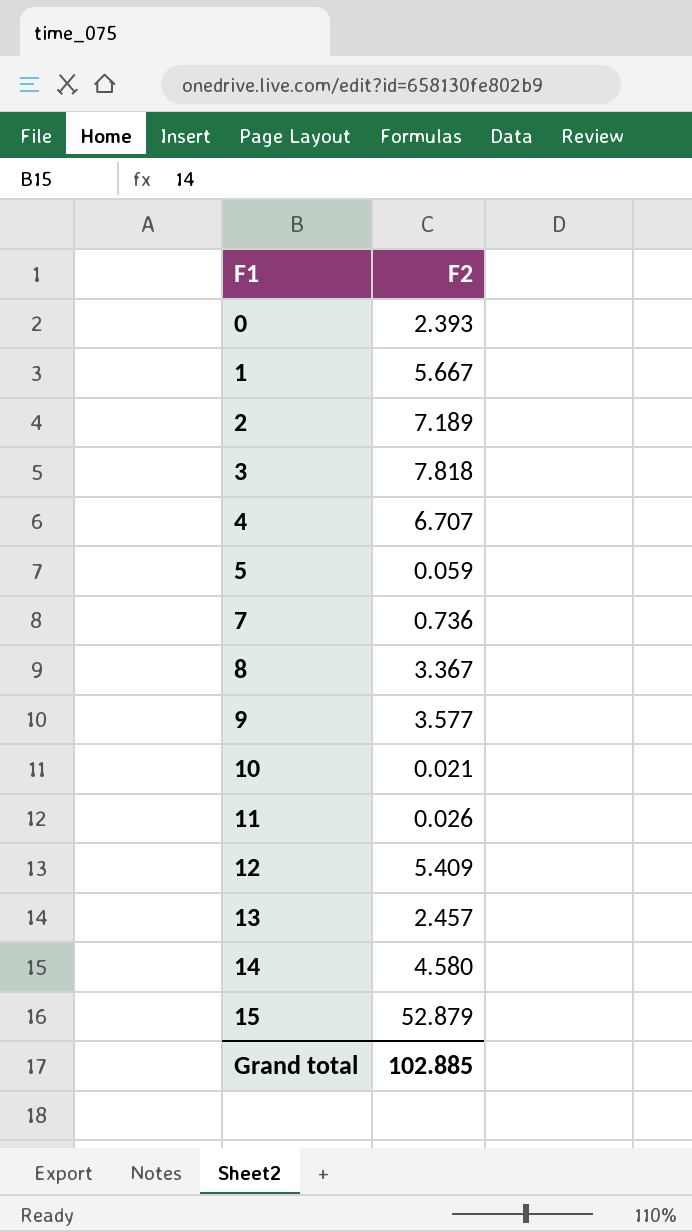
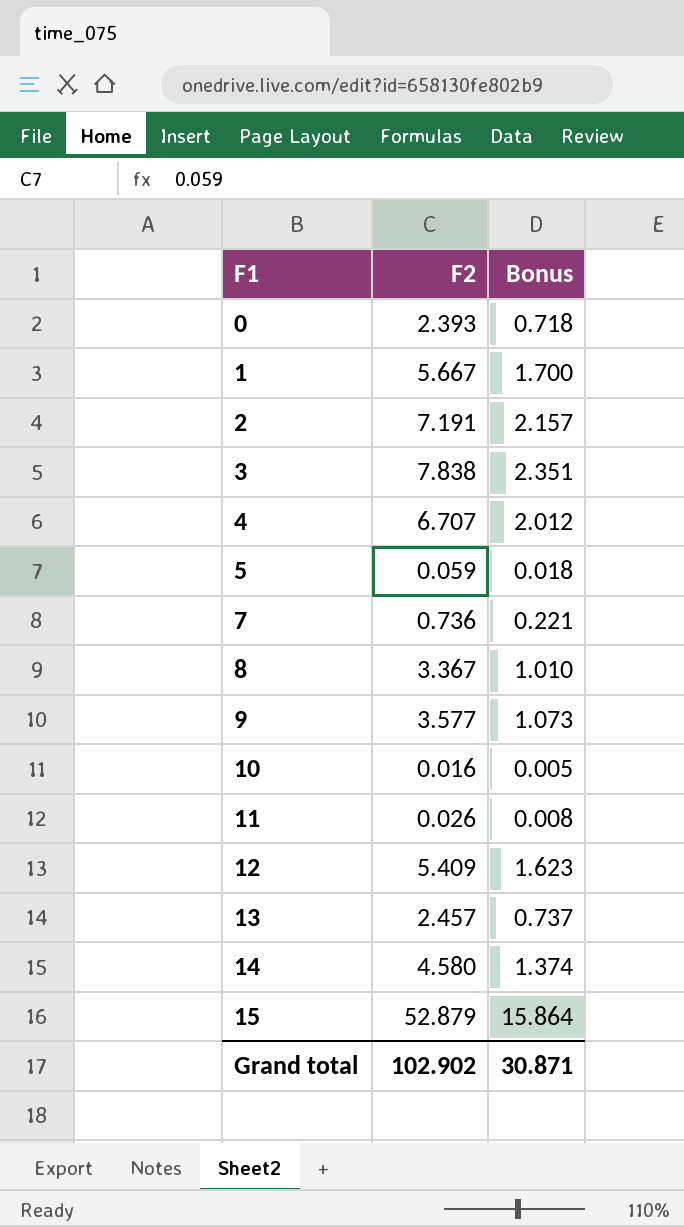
column Bonus | formula: none -> [F2] * 0.3
2 | F2: 7.189 -> 7.191
3 | F2: 7.818 -> 7.838
10 | F2: 0.021 -> 0.016
Grand total | F2: 102.885 -> 102.902

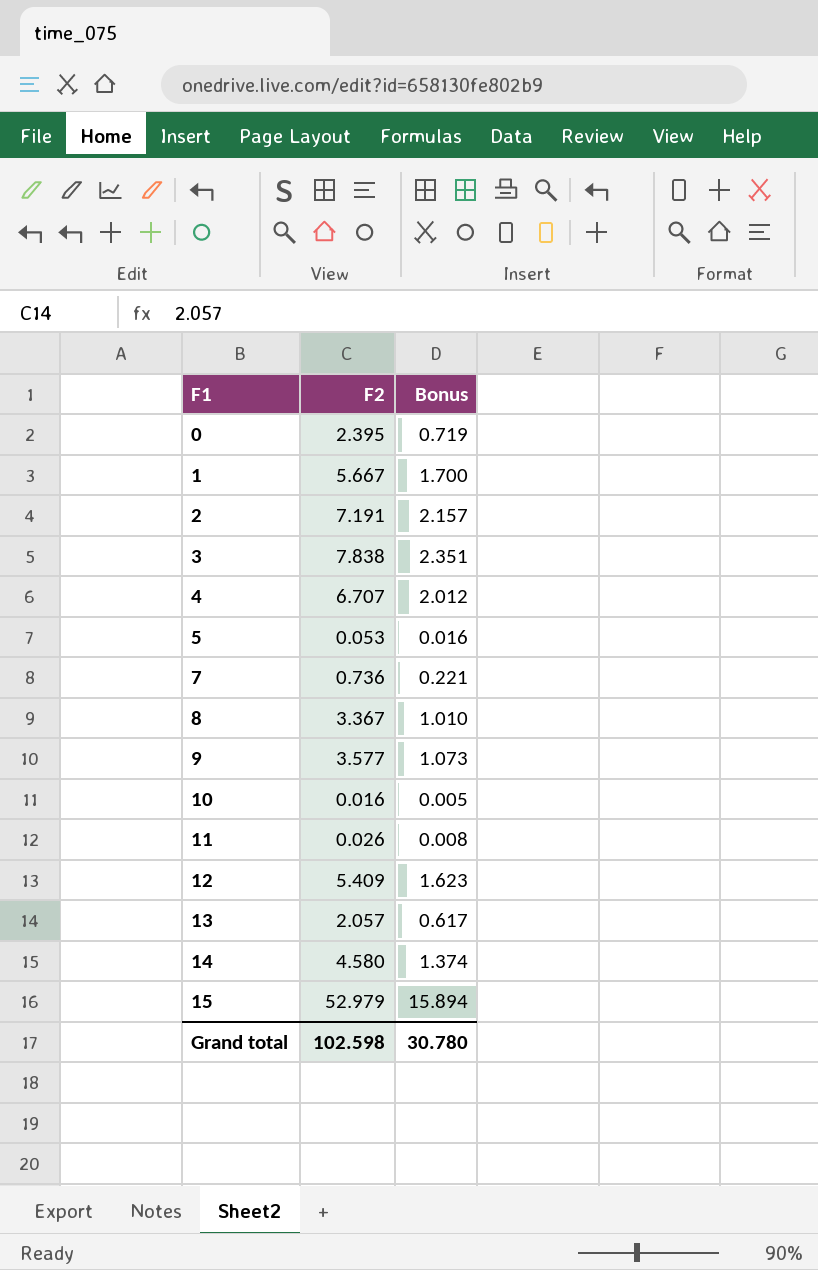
0 | F2: 2.393 -> 2.395
0 | Bonus: 0.718 -> 0.719
5 | F2: 0.059 -> 0.053
5 | Bonus: 0.018 -> 0.016
13 | F2: 2.457 -> 2.057
13 | Bonus: 0.737 -> 0.617
15 | F2: 52.879 -> 52.979
15 | Bonus: 15.864 -> 15.894
Grand total | F2: 102.902 -> 102.598
Grand total | Bonus: 30.871 -> 30.780

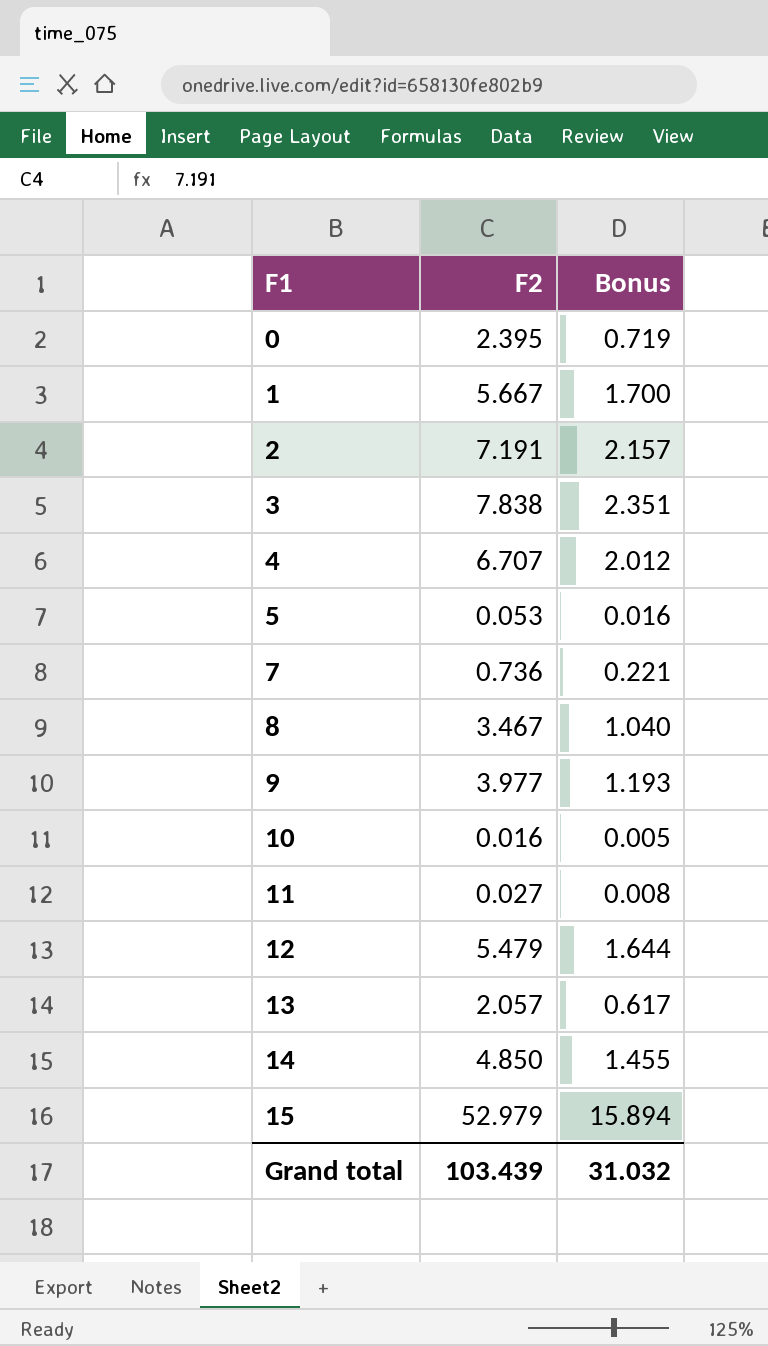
8 | F2: 3.367 -> 3.467
8 | Bonus: 1.010 -> 1.040
9 | F2: 3.577 -> 3.977
9 | Bonus: 1.073 -> 1.193
11 | F2: 0.026 -> 0.027
12 | F2: 5.409 -> 5.479
12 | Bonus: 1.623 -> 1.644
14 | F2: 4.580 -> 4.850
14 | Bonus: 1.374 -> 1.455
Grand total | F2: 102.598 -> 103.439
Grand total | Bonus: 30.780 -> 31.032

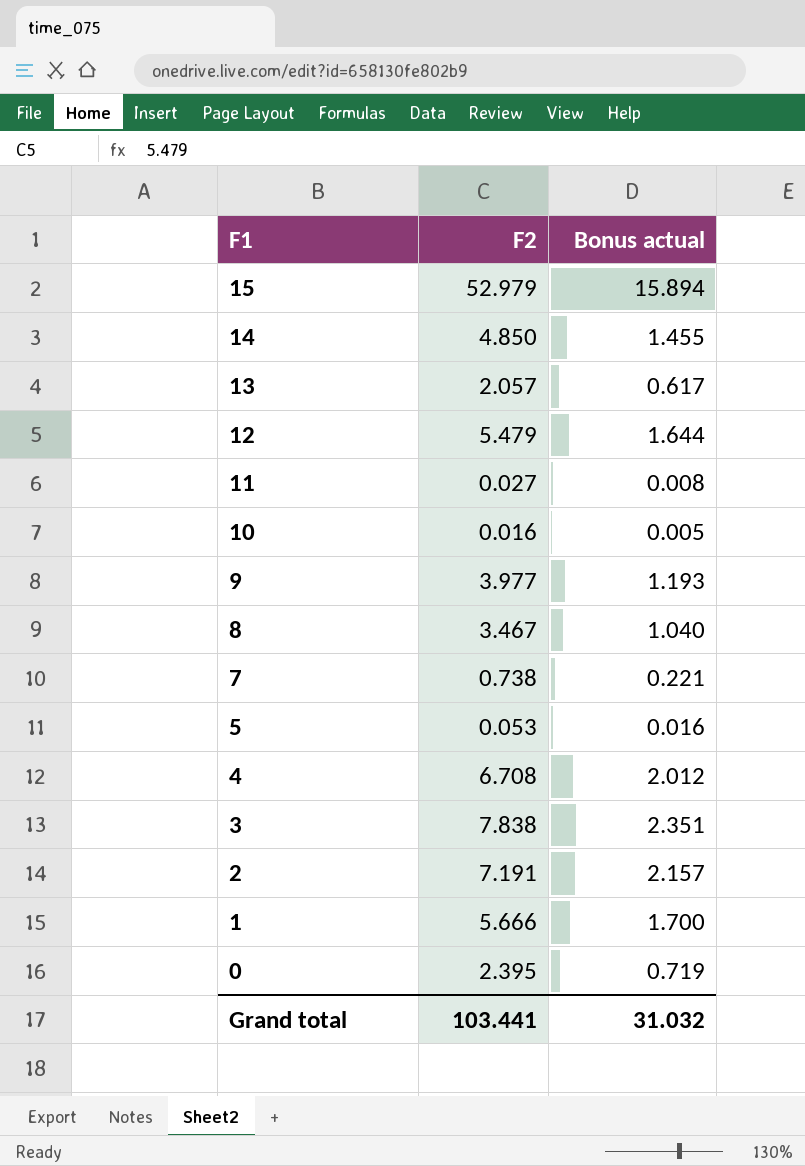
row order: F1 ascending -> F1 descending
column name: Bonus -> Bonus actual
7 | F2: 0.736 -> 0.738
4 | F2: 6.707 -> 6.708
1 | F2: 5.667 -> 5.666
Grand total | F2: 103.439 -> 103.441

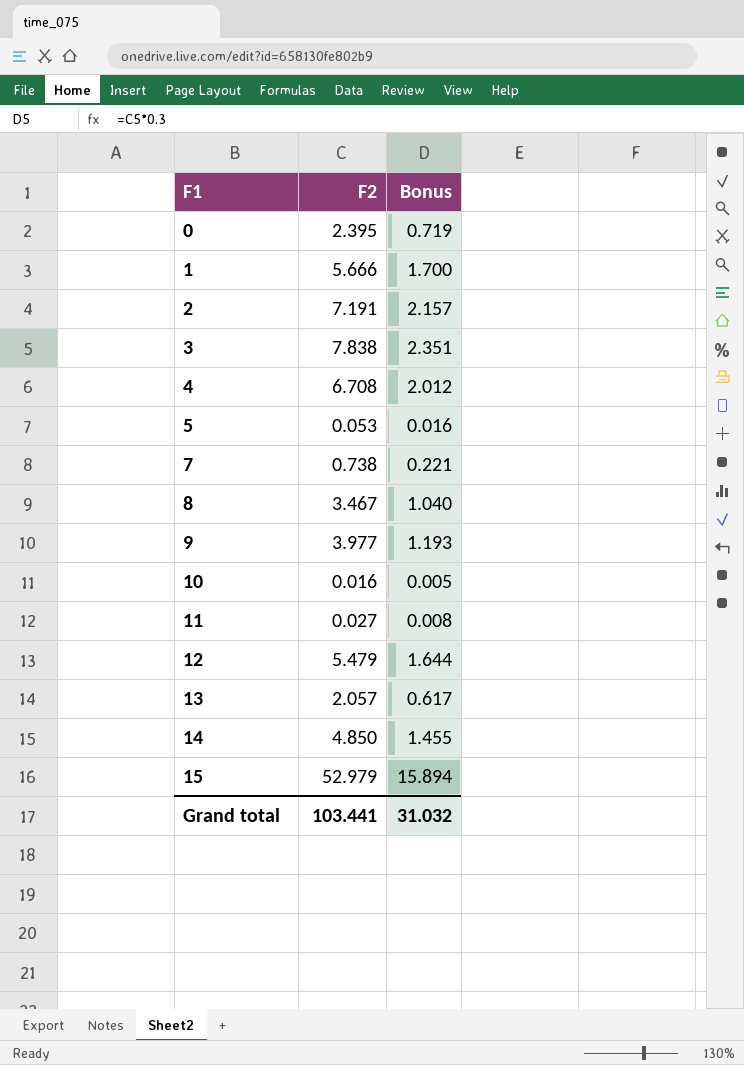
row order: F1 descending -> F1 ascending
column name: Bonus actual -> Bonus

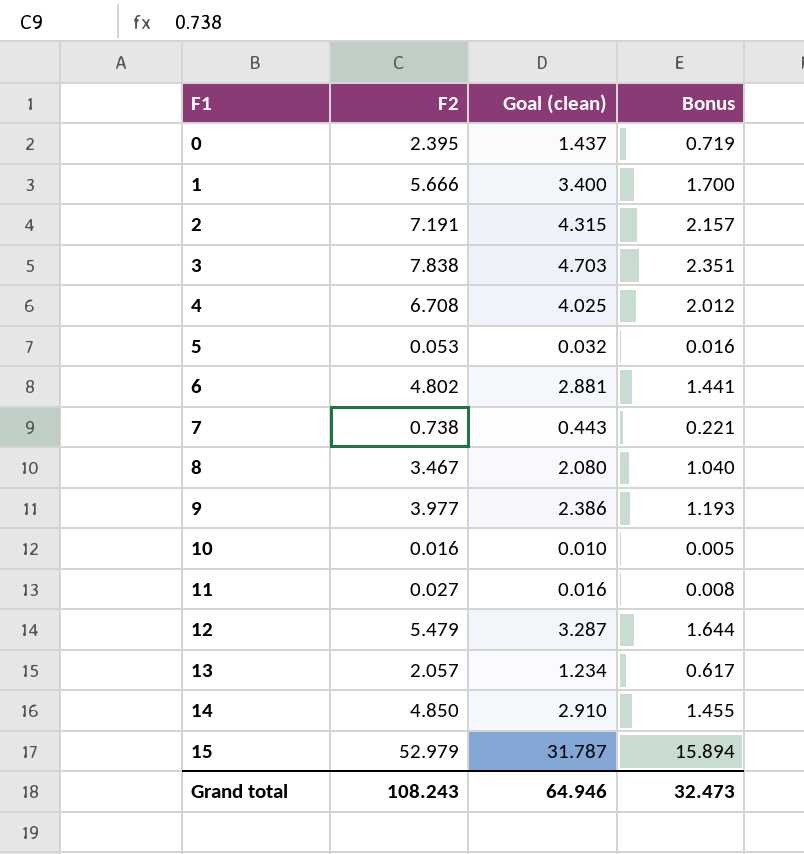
column Goal (clean) | formula: none -> [F2] * 0.6
row 6: none -> 4.802 | 2.881 | 1.441
Grand total | F2: 103.441 -> 108.243
Grand total | Bonus: 31.032 -> 32.473

